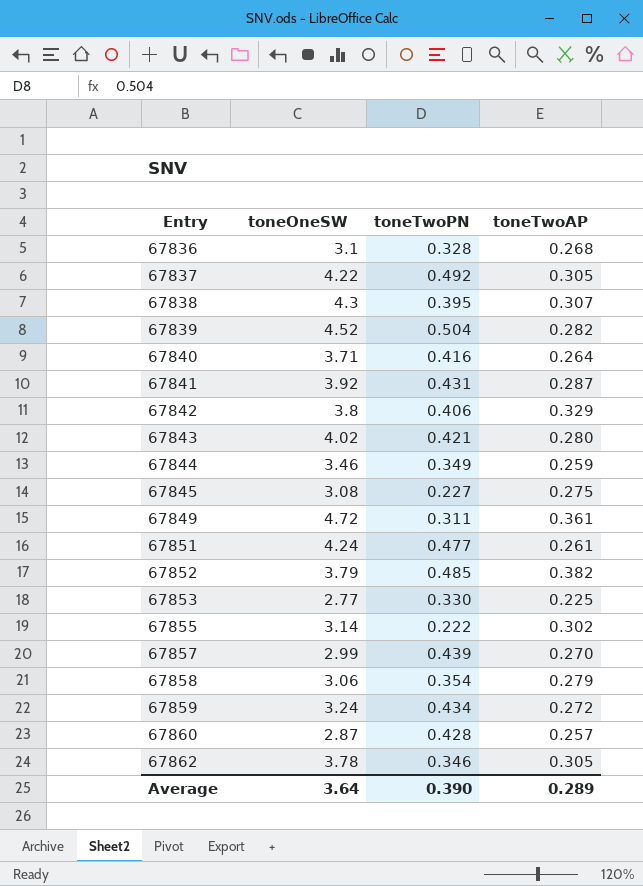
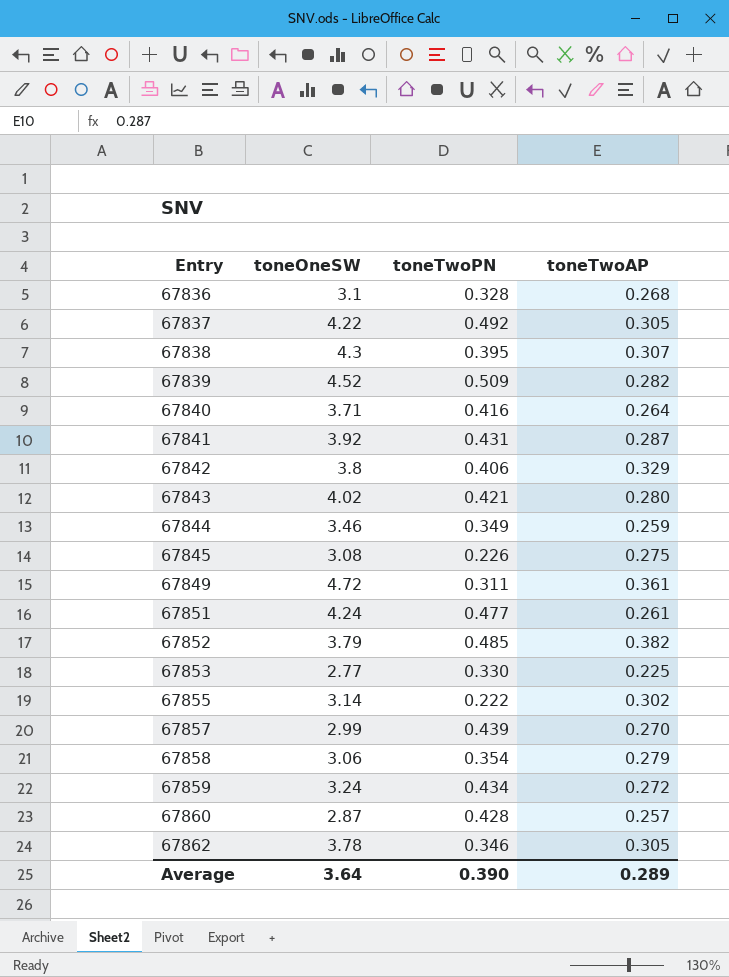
67839 | toneTwoPN: 0.504 -> 0.509
67845 | toneTwoPN: 0.227 -> 0.226

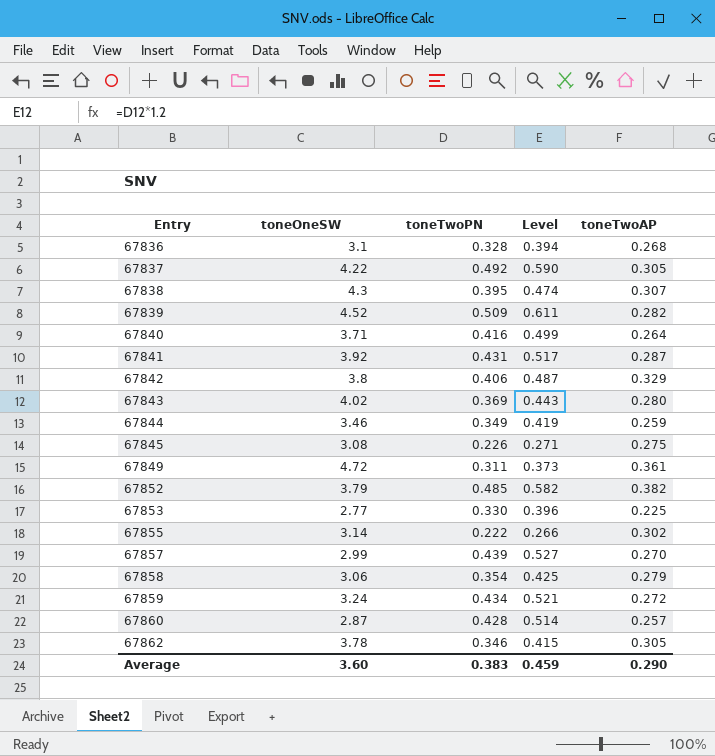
column Level | formula: none -> [toneTwoPN] * 1.2
row 67851: 4.24 | 0.477 | 0.261 -> none
67843 | toneTwoPN: 0.421 -> 0.369
Average | toneOneSW: 3.64 -> 3.60
Average | toneTwoPN: 0.390 -> 0.383
Average | toneTwoAP: 0.289 -> 0.290

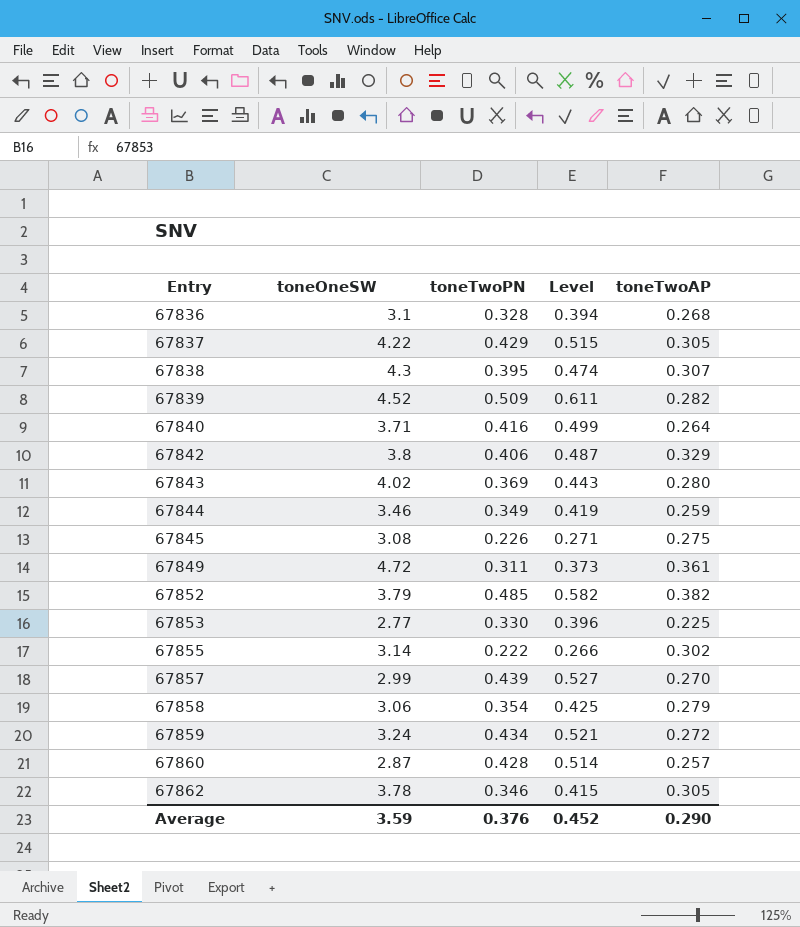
row 67841: 3.92 | 0.431 | 0.517 | 0.287 -> none
67837 | toneTwoPN: 0.492 -> 0.429
67837 | Level: 0.590 -> 0.515
Average | toneOneSW: 3.60 -> 3.59
Average | toneTwoPN: 0.383 -> 0.376
Average | Level: 0.459 -> 0.452

